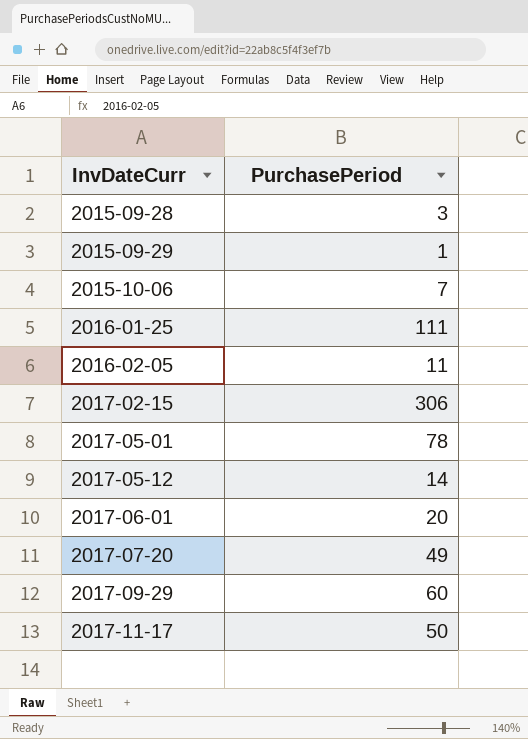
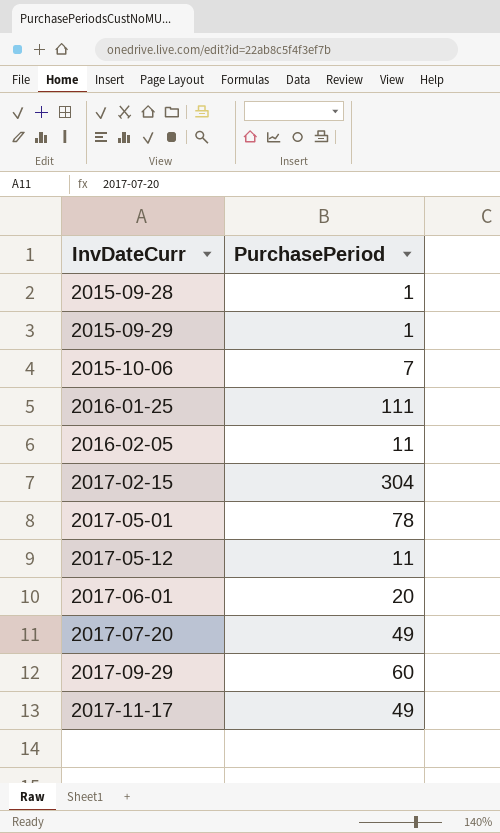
2015-09-28 | PurchasePeriod: 3 -> 1
2017-02-15 | PurchasePeriod: 306 -> 304
2017-05-12 | PurchasePeriod: 14 -> 11
2017-11-17 | PurchasePeriod: 50 -> 49

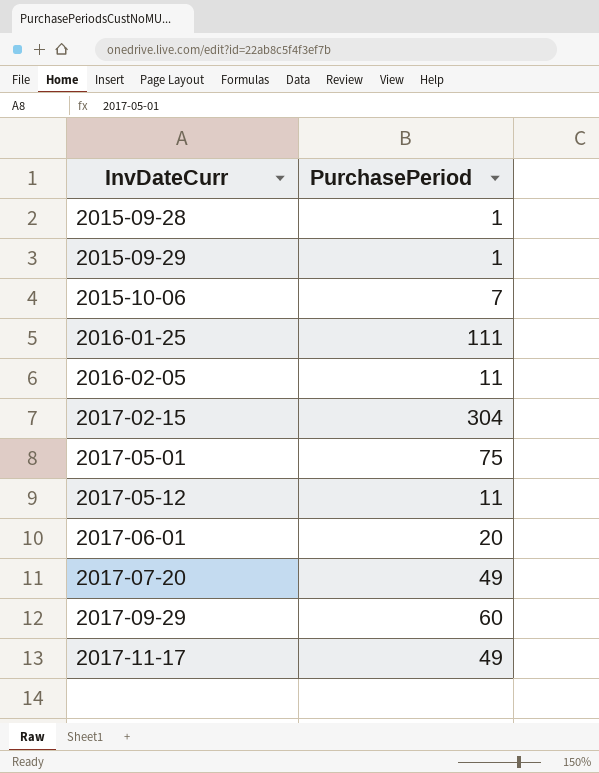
2017-05-01 | PurchasePeriod: 78 -> 75

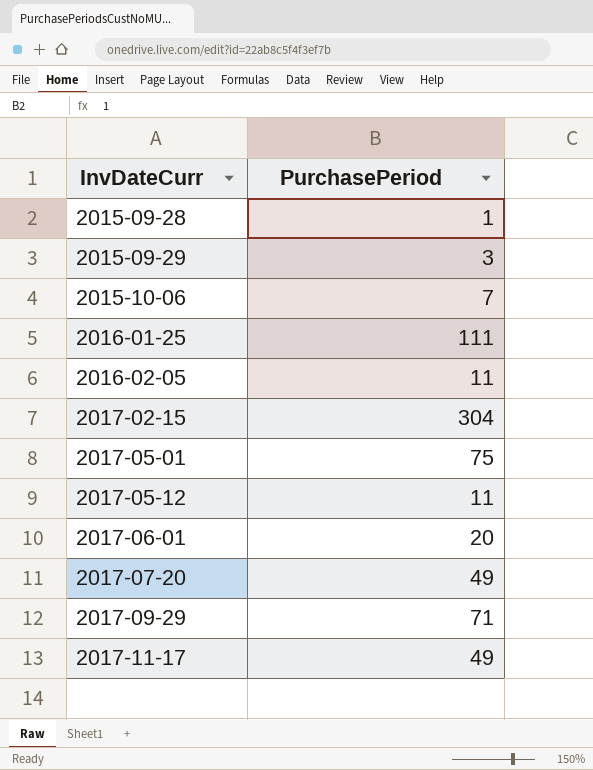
2015-09-29 | PurchasePeriod: 1 -> 3
2017-09-29 | PurchasePeriod: 60 -> 71

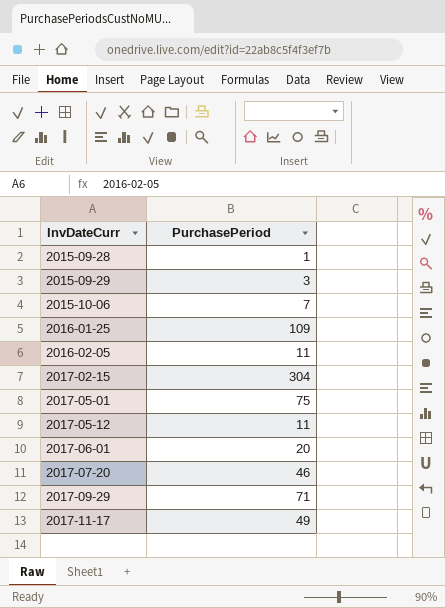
2016-01-25 | PurchasePeriod: 111 -> 109
2017-07-20 | PurchasePeriod: 49 -> 46

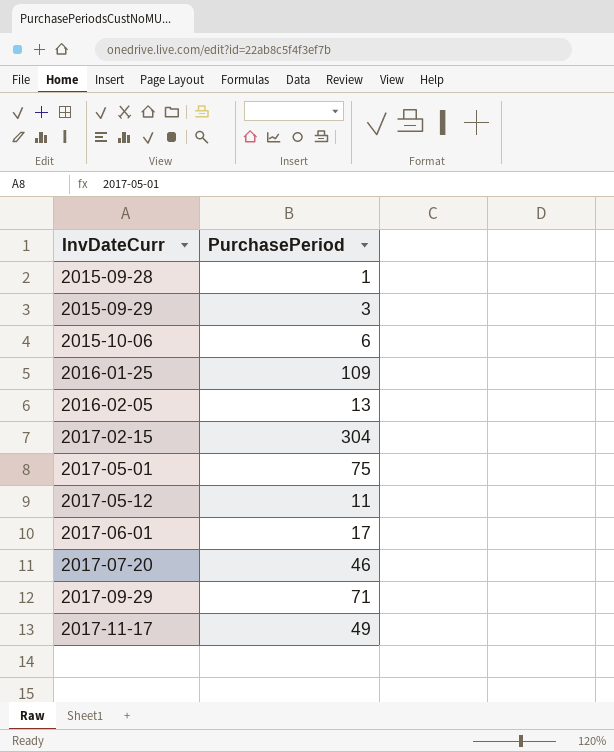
2015-10-06 | PurchasePeriod: 7 -> 6
2016-02-05 | PurchasePeriod: 11 -> 13
2017-06-01 | PurchasePeriod: 20 -> 17

